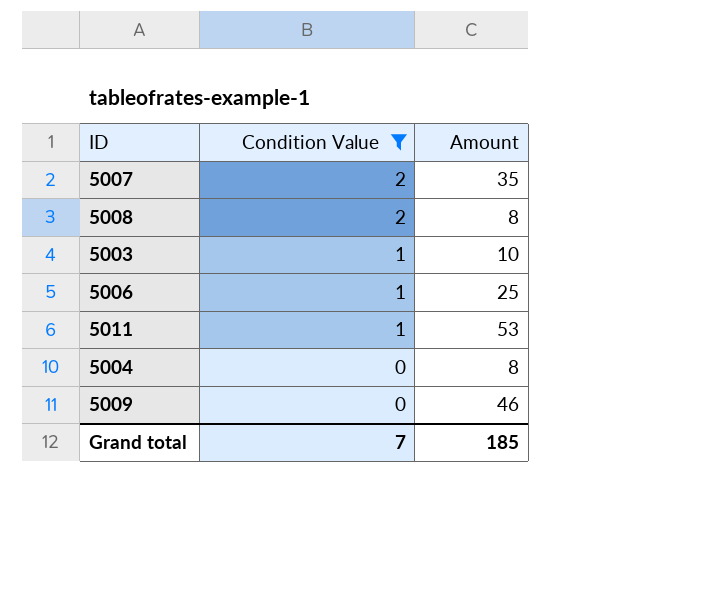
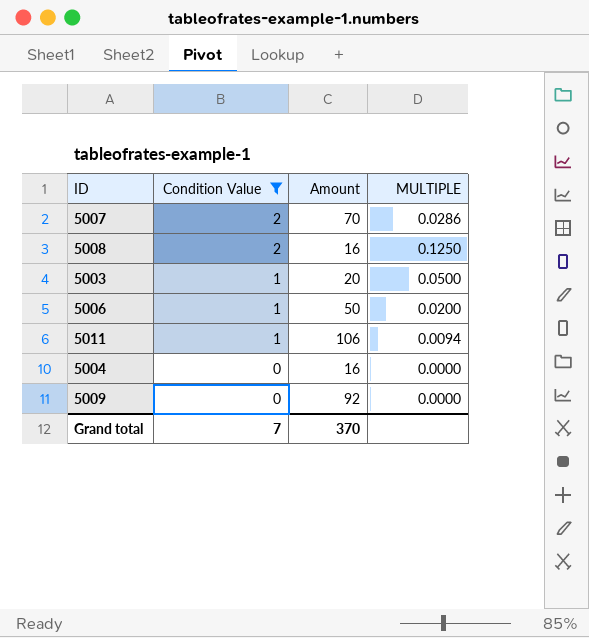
column MULTIPLE | formula: none -> [Condition Value] / [Amount]
5007 | Amount: 35 -> 70
5008 | Amount: 8 -> 16
5003 | Amount: 10 -> 20
5006 | Amount: 25 -> 50
5011 | Amount: 53 -> 106
5004 | Amount: 8 -> 16
5009 | Amount: 46 -> 92
Grand total | Amount: 185 -> 370

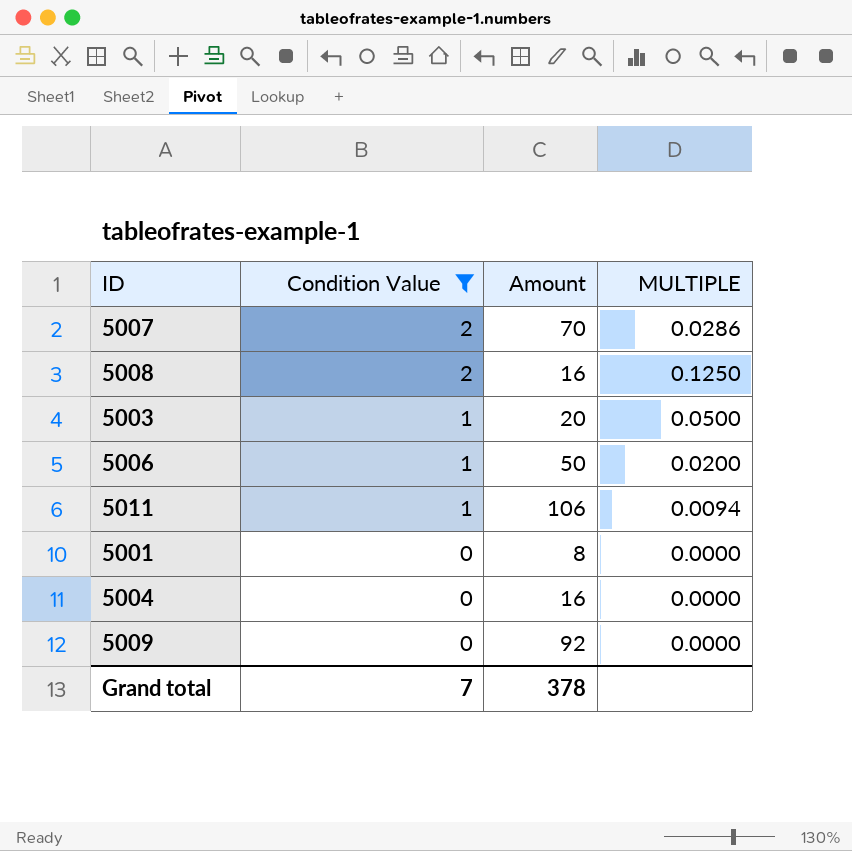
row 5001: none -> 0 | 8 | 0.0000
Grand total | Amount: 370 -> 378

